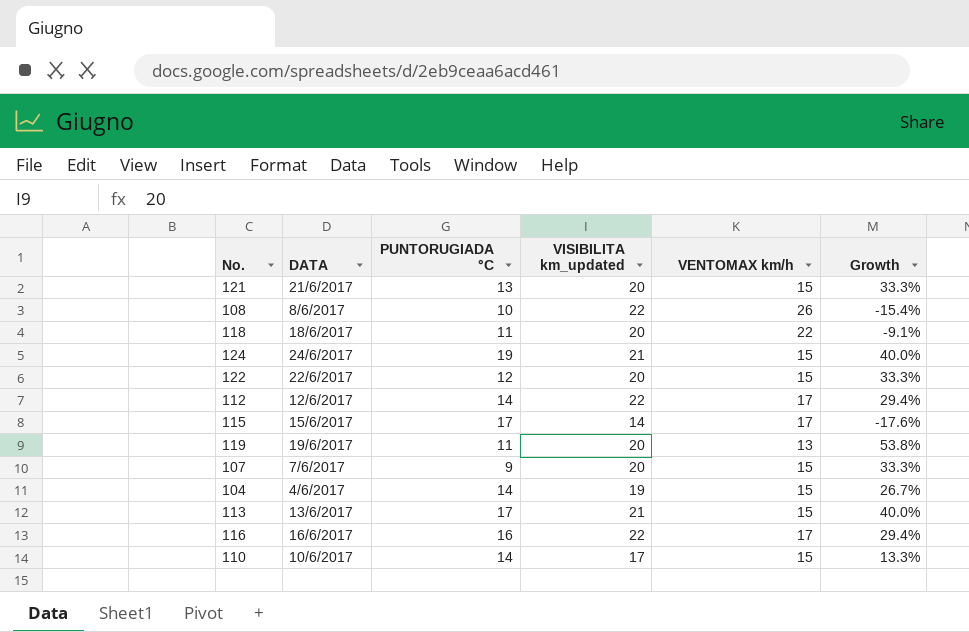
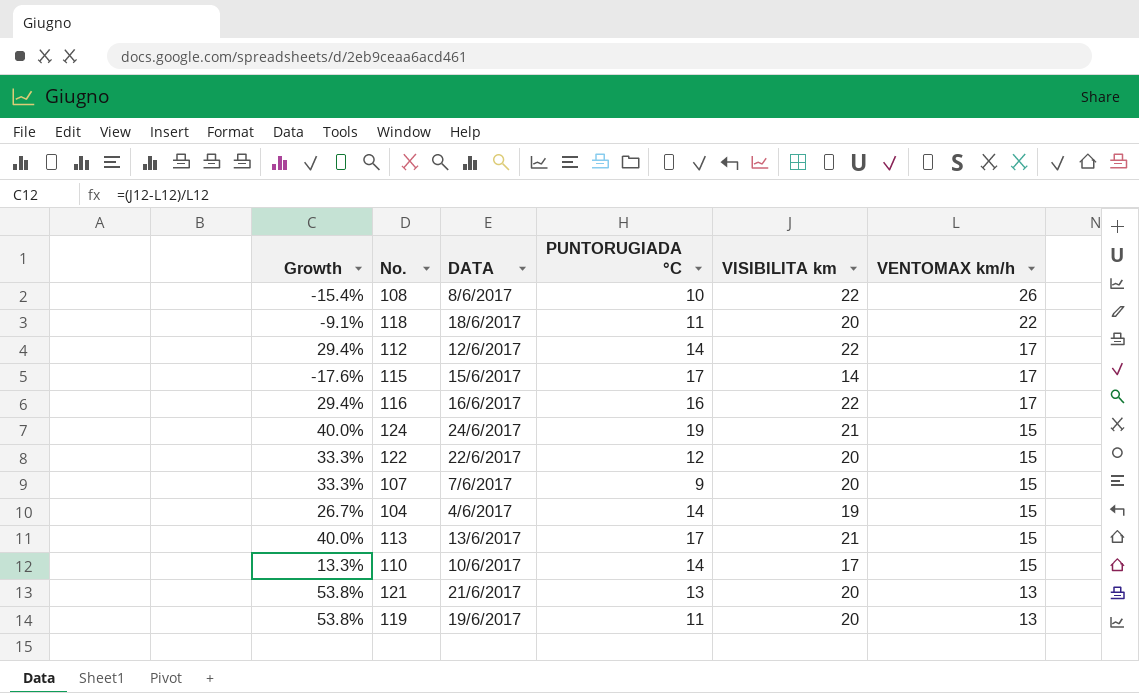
row order: none -> VENTOMAX km/h descending
column Growth | position: 6 -> 1
column name: VISIBILITA km_updated -> VISIBILITA km
121 | Growth: 33.3% -> 53.8%
121 | VENTOMAX km/h: 15 -> 13

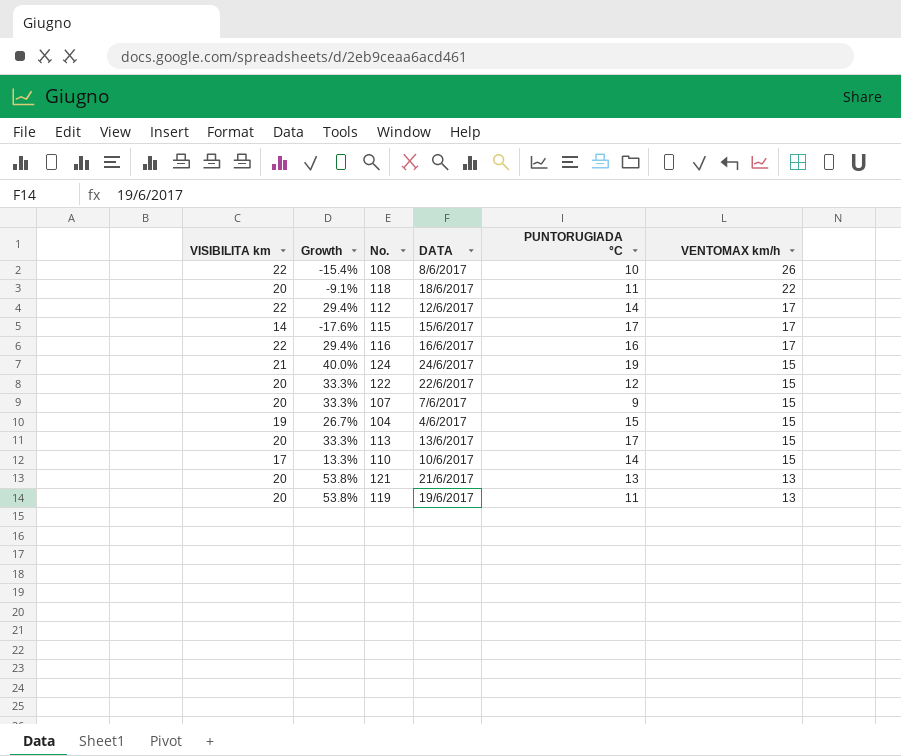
column VISIBILITA km | position: 5 -> 1
104 | PUNTORUGIADA °C: 14 -> 15
113 | VISIBILITA km: 21 -> 20
113 | Growth: 40.0% -> 33.3%

